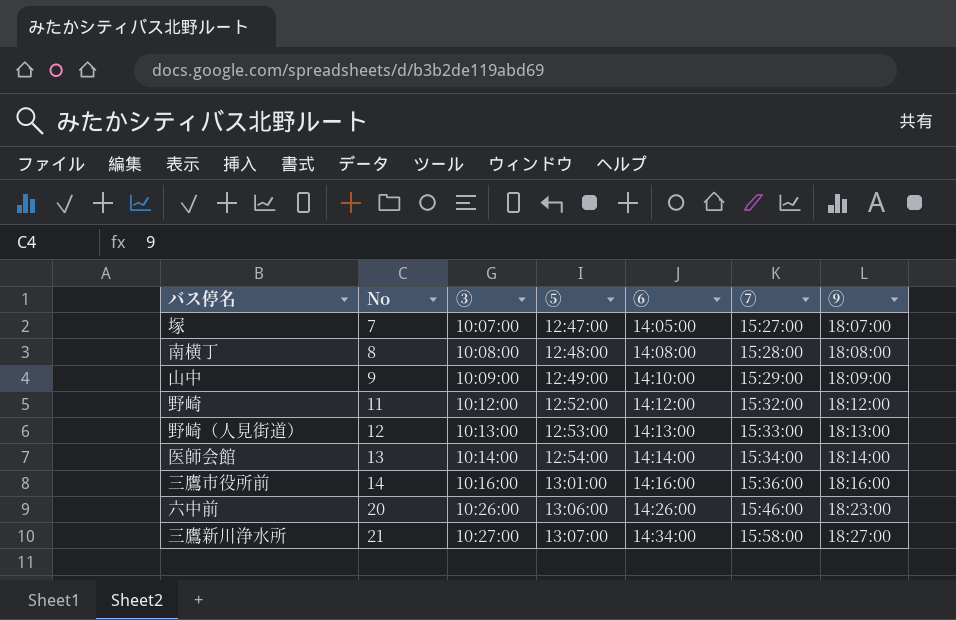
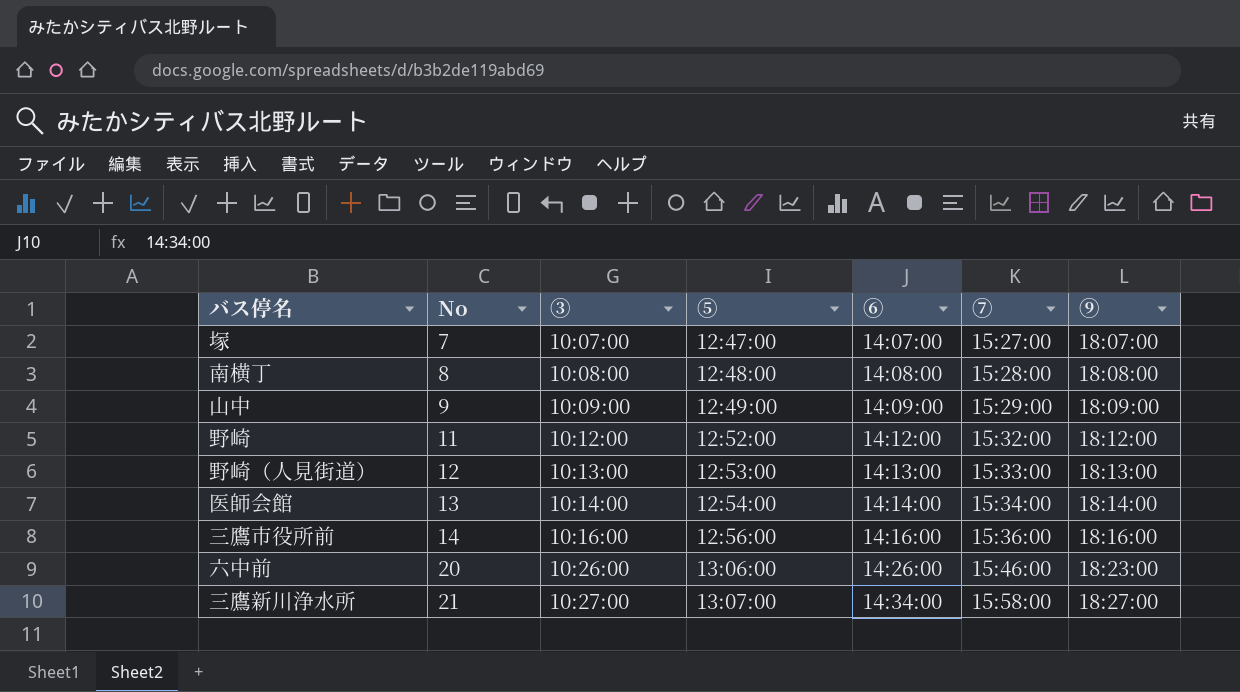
塚 | ⑥: 14:05:00 -> 14:07:00
山中 | ⑥: 14:10:00 -> 14:09:00
三鷹市役所前 | ⑤: 13:01:00 -> 12:56:00

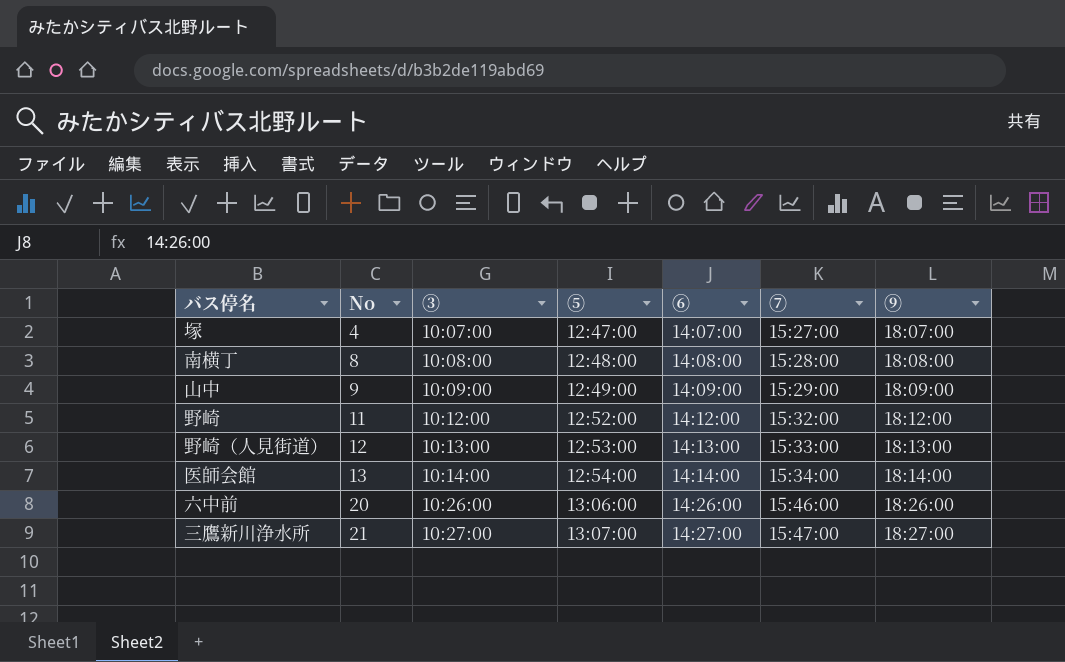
row 三鷹市役所前: 14 | 10:16:00 | 12:56:00 | 14:16:00 | 15:36:00 | 18:16:00 -> none
塚 | No: 7 -> 4
六中前 | ⑨: 18:23:00 -> 18:26:00
三鷹新川浄水所 | ⑥: 14:34:00 -> 14:27:00
三鷹新川浄水所 | ⑦: 15:58:00 -> 15:47:00

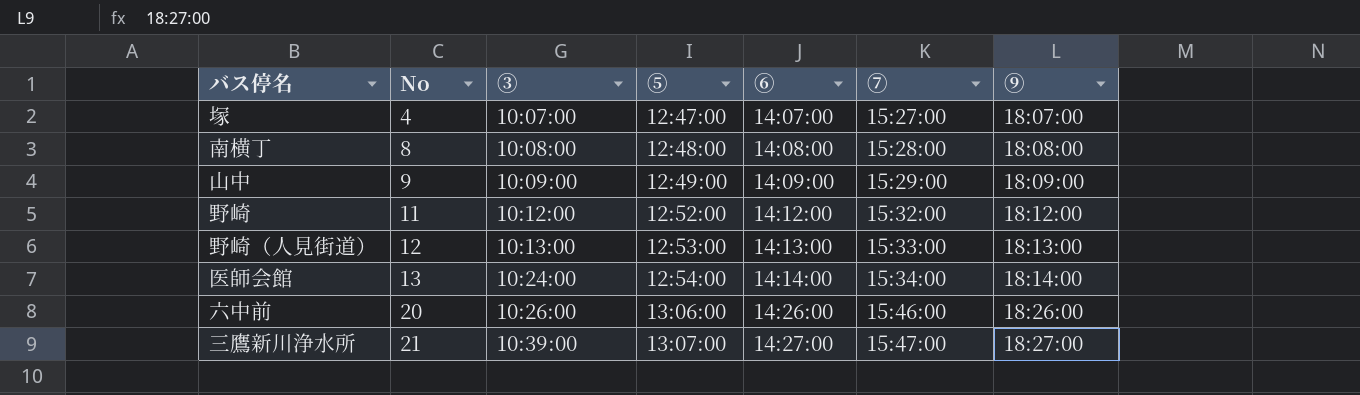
医師会館 | ③: 10:14:00 -> 10:24:00
三鷹新川浄水所 | ③: 10:27:00 -> 10:39:00

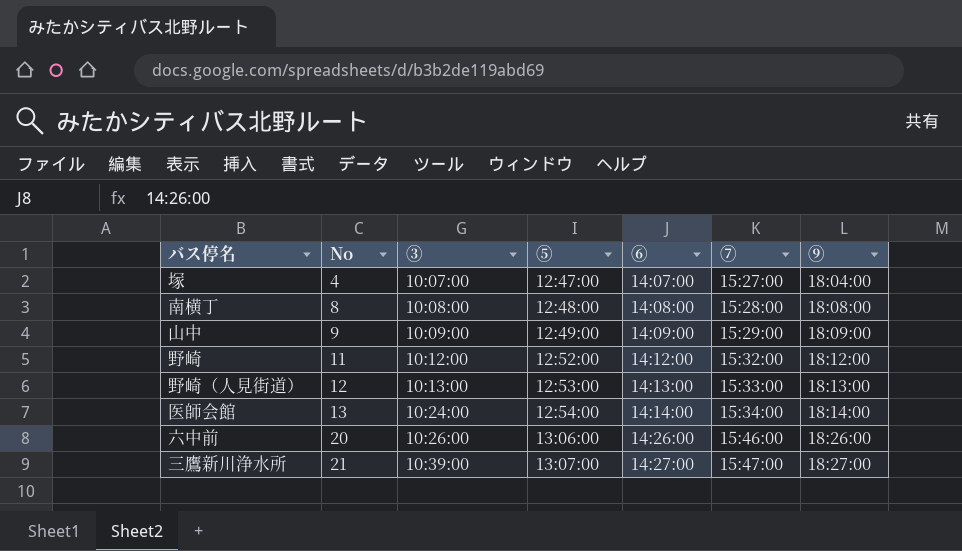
塚 | ⑨: 18:07:00 -> 18:04:00

